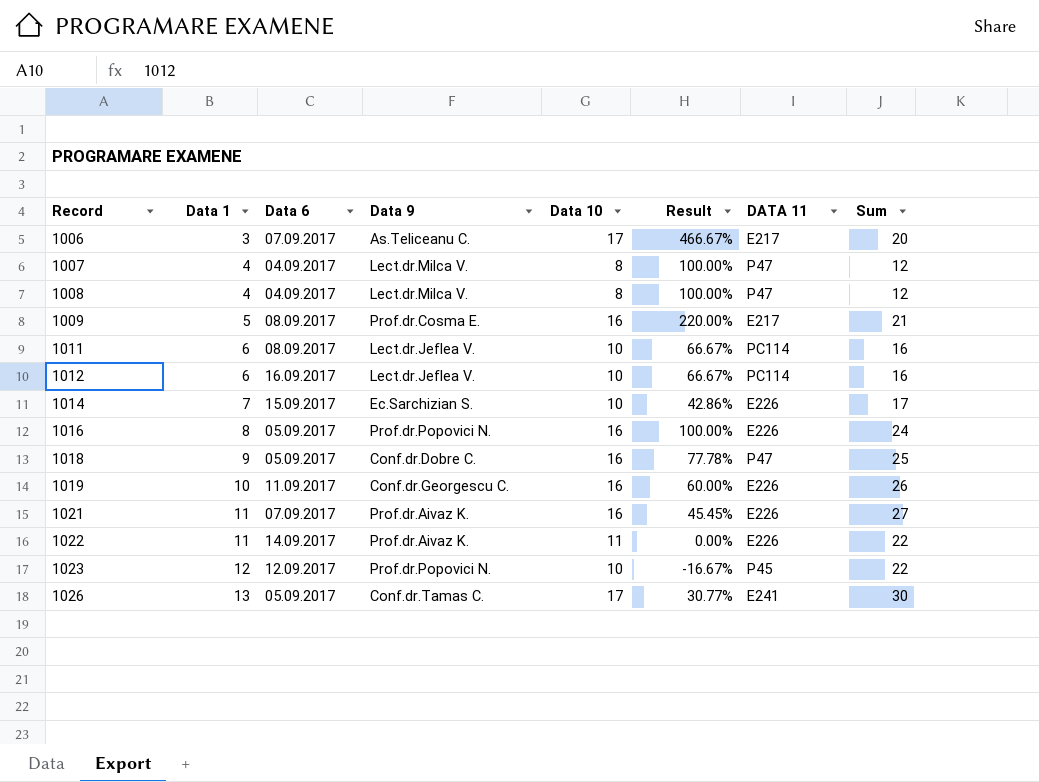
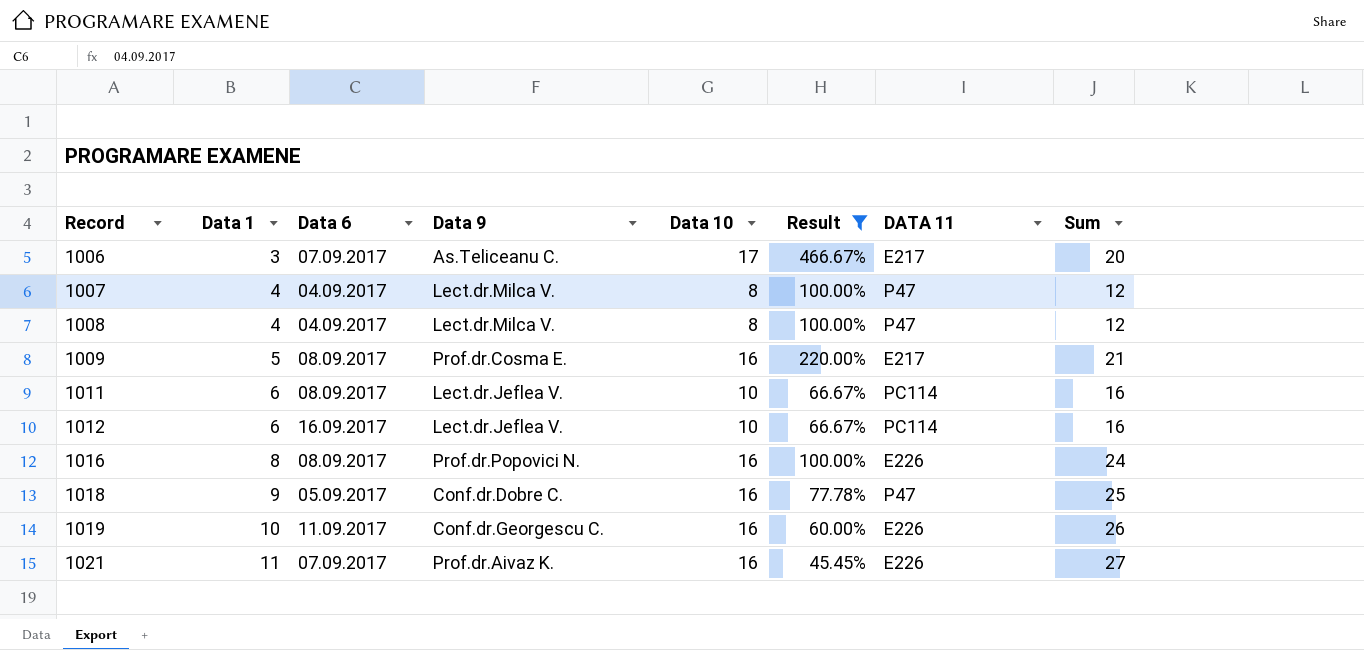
filter: none -> Result >= 45.45%
1016 | Data 6: 05.09.2017 -> 08.09.2017

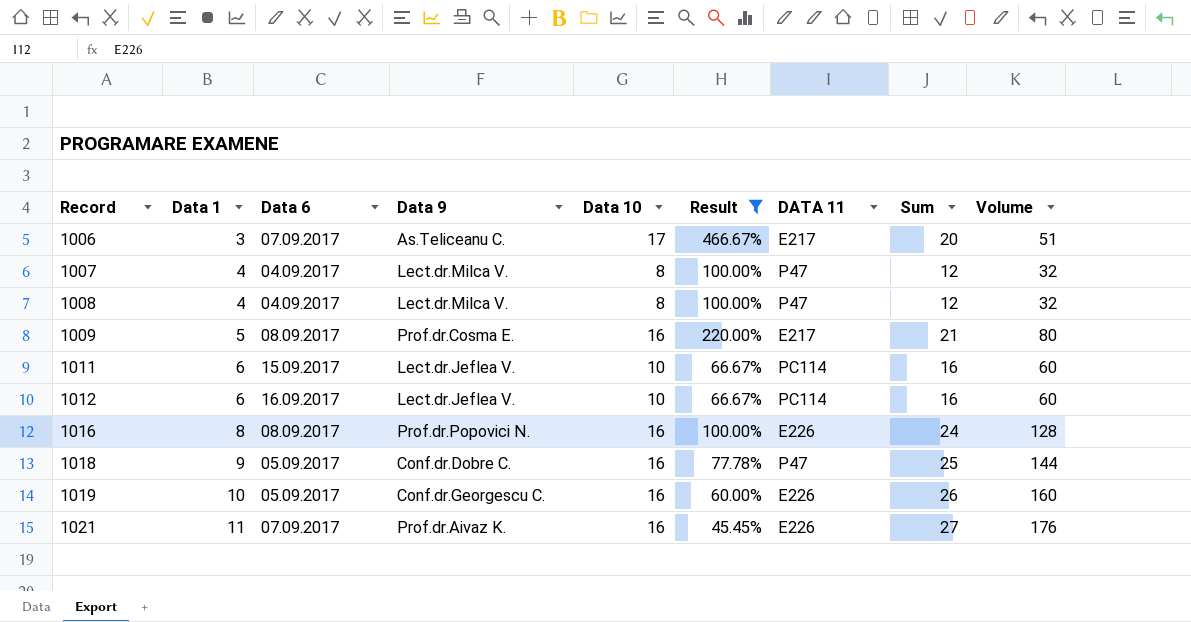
column Volume | formula: none -> [Data 1] * [Data 10]
1011 | Data 6: 08.09.2017 -> 15.09.2017
1019 | Data 6: 11.09.2017 -> 05.09.2017

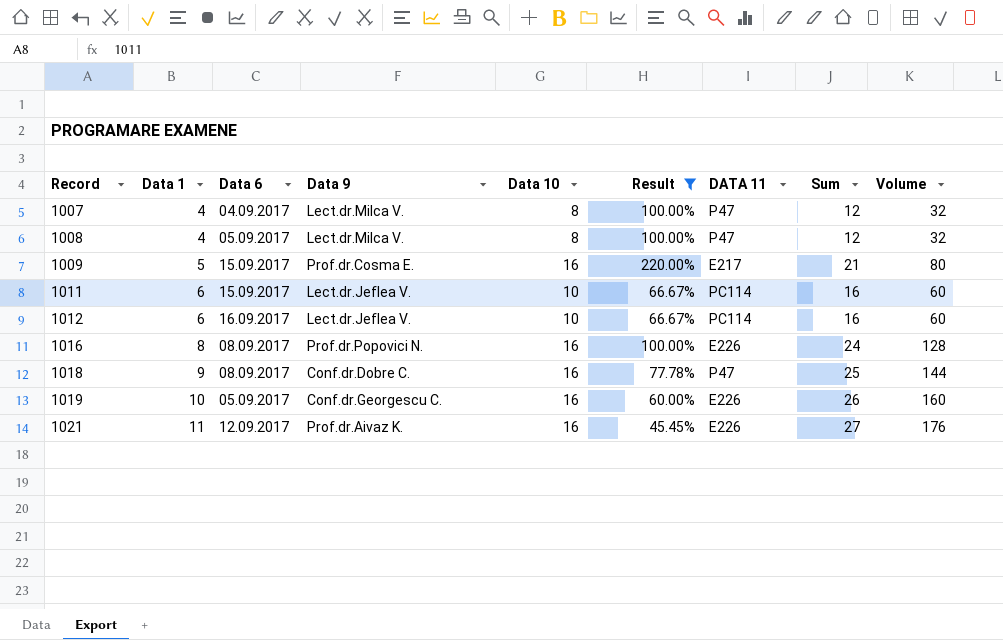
row 1006: 3 | 07.09.2017 | As.Teliceanu C. | 17 | 466.67% | E217 | 20 | 51 -> none
1008 | Data 6: 04.09.2017 -> 05.09.2017
1009 | Data 6: 08.09.2017 -> 15.09.2017
1018 | Data 6: 05.09.2017 -> 08.09.2017
1021 | Data 6: 07.09.2017 -> 12.09.2017

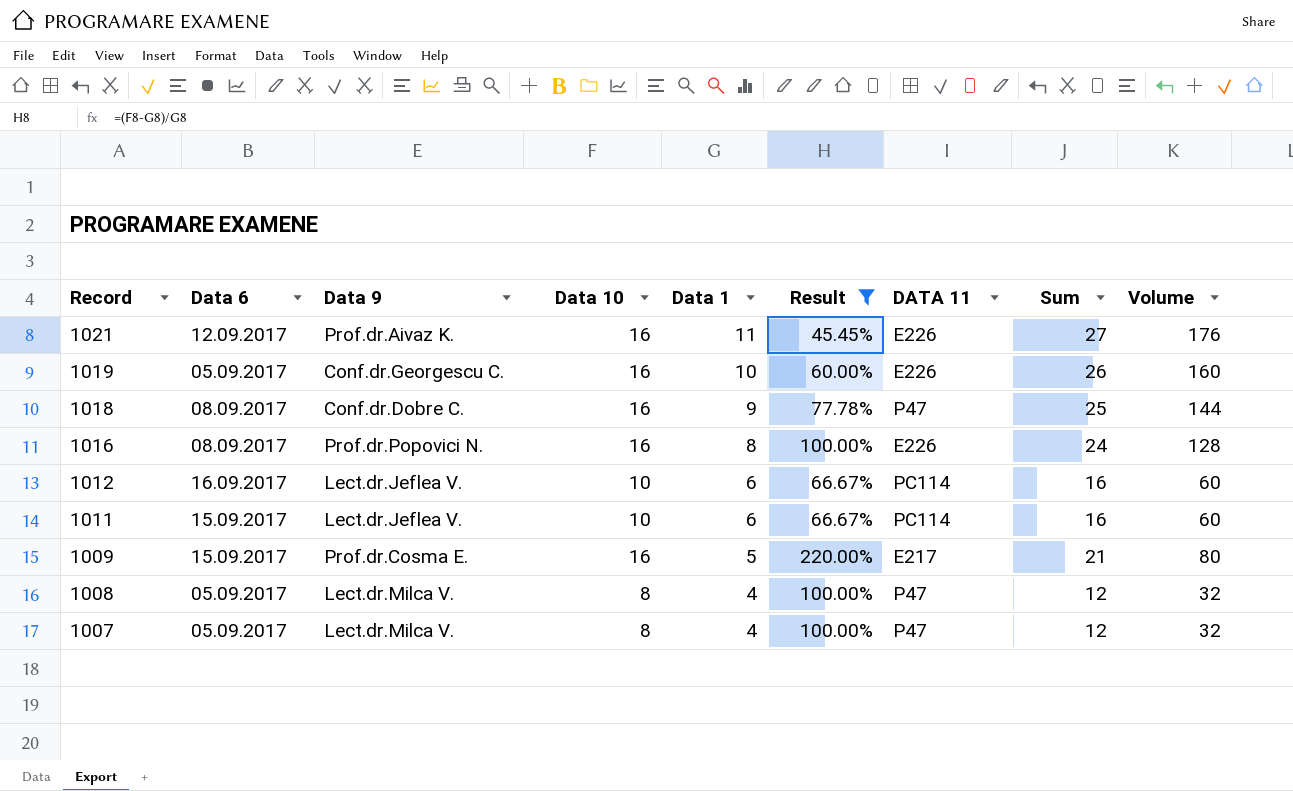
row order: Record ascending -> Record descending
column Data 1 | position: 2 -> 5
1007 | Data 6: 04.09.2017 -> 05.09.2017

